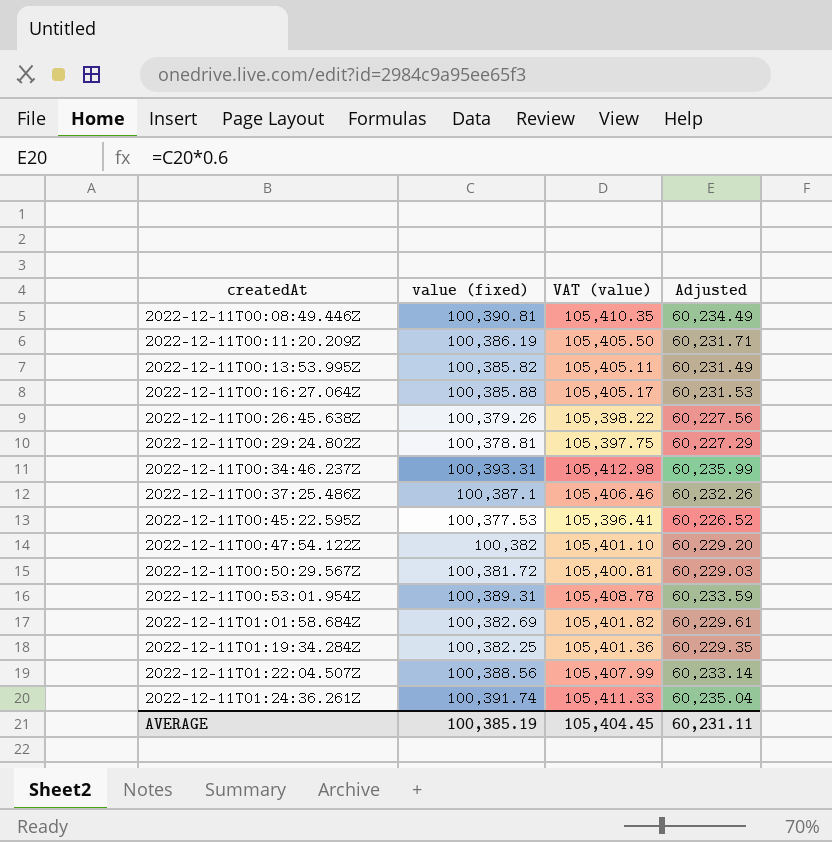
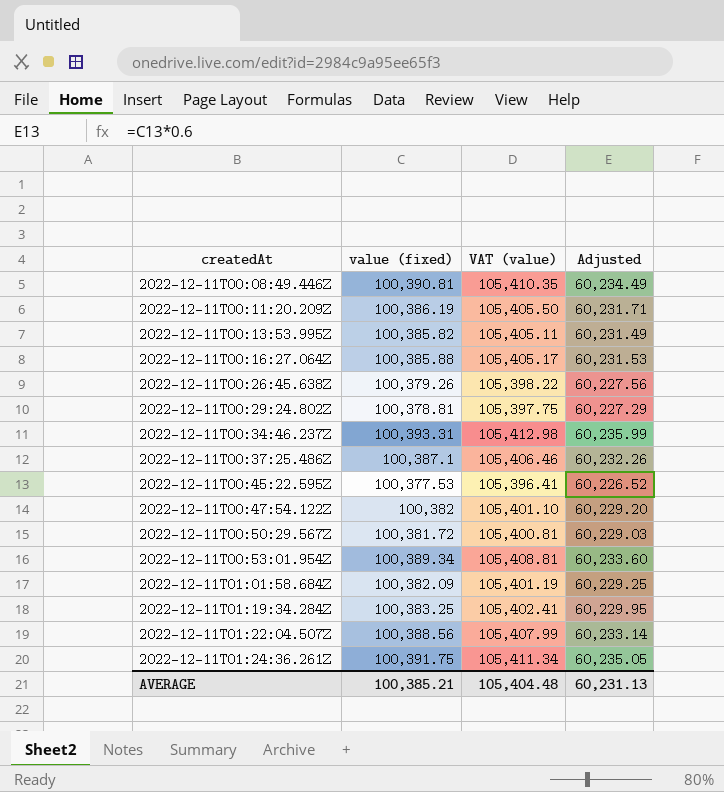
2022-12-11T00:53:01.954Z | value (fixed): 100,389.31 -> 100,389.34
2022-12-11T00:53:01.954Z | VAT (value): 105,408.78 -> 105,408.81
2022-12-11T00:53:01.954Z | Adjusted: 60,233.59 -> 60,233.60
2022-12-11T01:01:58.684Z | value (fixed): 100,382.69 -> 100,382.09
2022-12-11T01:01:58.684Z | VAT (value): 105,401.82 -> 105,401.19
2022-12-11T01:01:58.684Z | Adjusted: 60,229.61 -> 60,229.25
2022-12-11T01:19:34.284Z | value (fixed): 100,382.25 -> 100,383.25
2022-12-11T01:19:34.284Z | VAT (value): 105,401.36 -> 105,402.41
2022-12-11T01:19:34.284Z | Adjusted: 60,229.35 -> 60,229.95
2022-12-11T01:24:36.261Z | value (fixed): 100,391.74 -> 100,391.75
2022-12-11T01:24:36.261Z | VAT (value): 105,411.33 -> 105,411.34
2022-12-11T01:24:36.261Z | Adjusted: 60,235.04 -> 60,235.05
AVERAGE | value (fixed): 100,385.19 -> 100,385.21
AVERAGE | VAT (value): 105,404.45 -> 105,404.48
AVERAGE | Adjusted: 60,231.11 -> 60,231.13

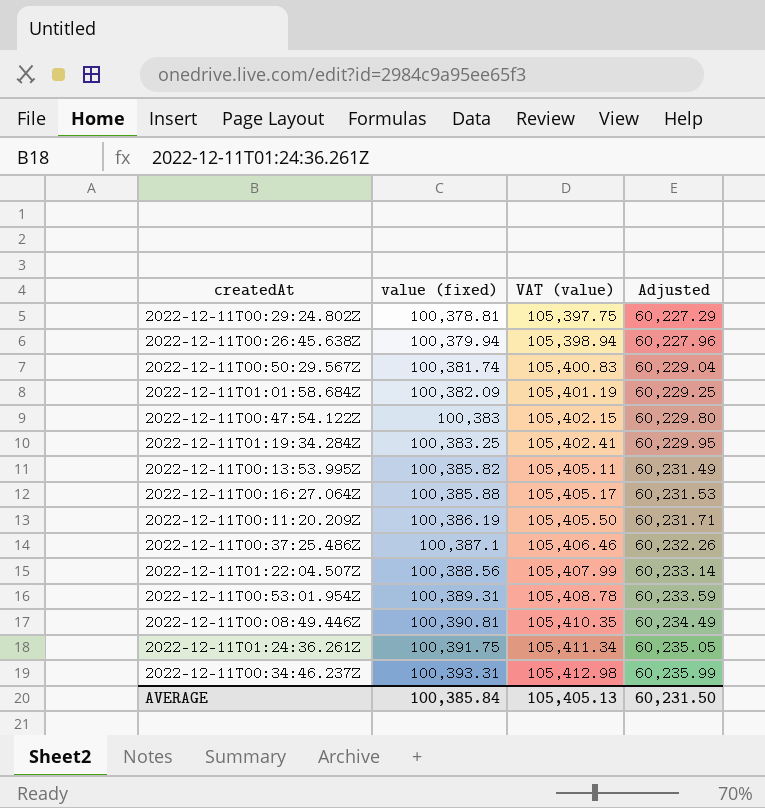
row order: createdAt ascending -> value (fixed) ascending
row 2022-12-11T00:45:22.595Z: 100,377.53 | 105,396.41 | 60,226.52 -> none
2022-12-11T00:26:45.638Z | value (fixed): 100,379.26 -> 100,379.94
2022-12-11T00:26:45.638Z | VAT (value): 105,398.22 -> 105,398.94
2022-12-11T00:26:45.638Z | Adjusted: 60,227.56 -> 60,227.96
2022-12-11T00:50:29.567Z | value (fixed): 100,381.72 -> 100,381.74
2022-12-11T00:50:29.567Z | VAT (value): 105,400.81 -> 105,400.83
2022-12-11T00:50:29.567Z | Adjusted: 60,229.03 -> 60,229.04
2022-12-11T00:47:54.122Z | value (fixed): 100,382 -> 100,383
2022-12-11T00:47:54.122Z | VAT (value): 105,401.10 -> 105,402.15
2022-12-11T00:47:54.122Z | Adjusted: 60,229.20 -> 60,229.80
2022-12-11T00:53:01.954Z | value (fixed): 100,389.34 -> 100,389.31
2022-12-11T00:53:01.954Z | VAT (value): 105,408.81 -> 105,408.78
2022-12-11T00:53:01.954Z | Adjusted: 60,233.60 -> 60,233.59
AVERAGE | value (fixed): 100,385.21 -> 100,385.84
AVERAGE | VAT (value): 105,404.48 -> 105,405.13
AVERAGE | Adjusted: 60,231.13 -> 60,231.50

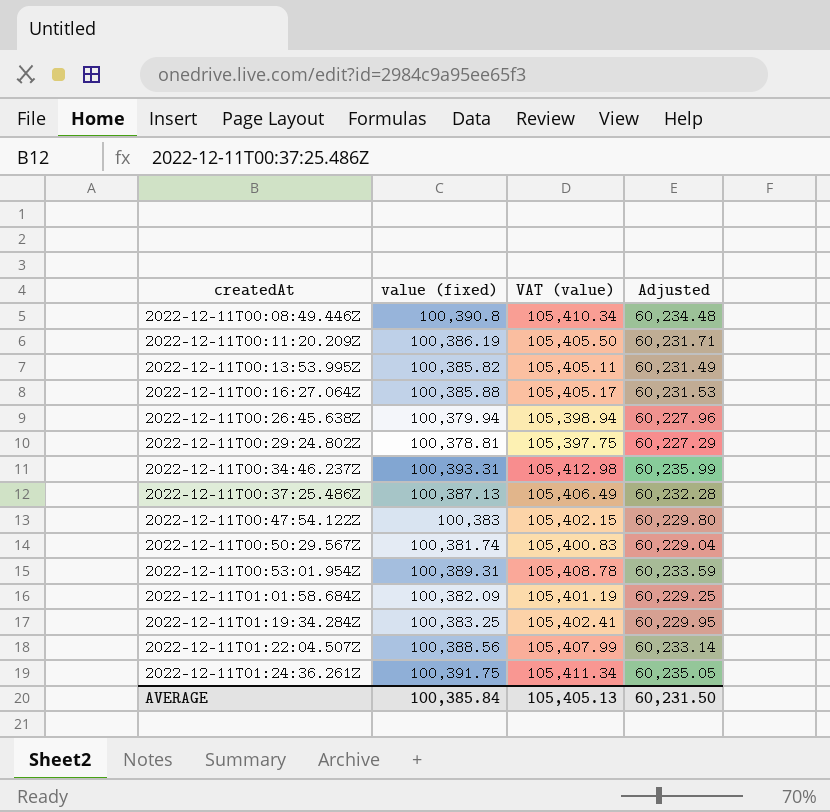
row order: value (fixed) ascending -> createdAt ascending
2022-12-11T00:08:49.446Z | value (fixed): 100,390.81 -> 100,390.8
2022-12-11T00:08:49.446Z | VAT (value): 105,410.35 -> 105,410.34
2022-12-11T00:08:49.446Z | Adjusted: 60,234.49 -> 60,234.48
2022-12-11T00:37:25.486Z | value (fixed): 100,387.1 -> 100,387.13
2022-12-11T00:37:25.486Z | VAT (value): 105,406.46 -> 105,406.49
2022-12-11T00:37:25.486Z | Adjusted: 60,232.26 -> 60,232.28

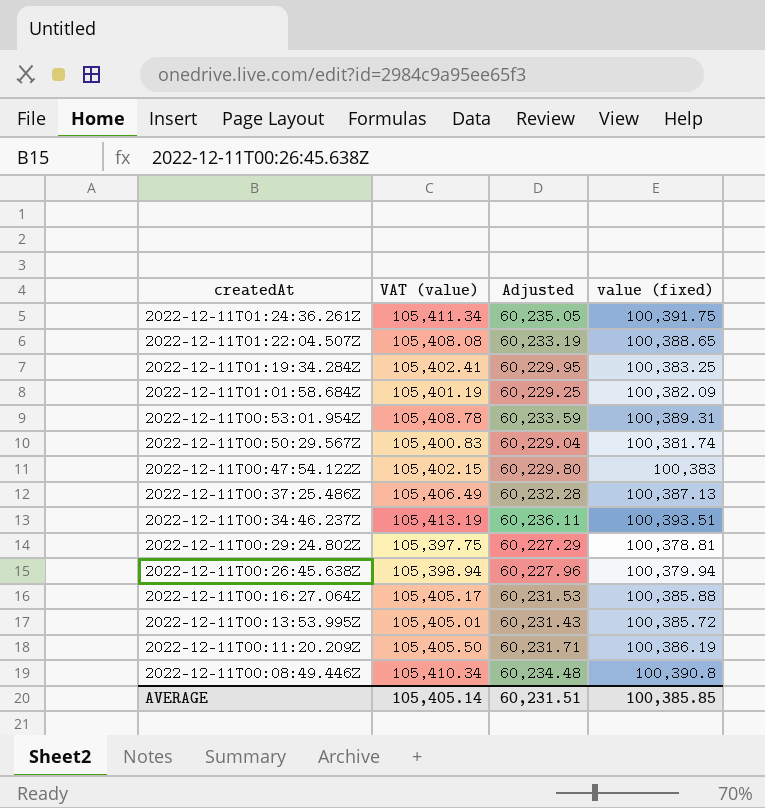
row order: createdAt ascending -> createdAt descending
column value (fixed) | position: 2 -> 4
2022-12-11T01:22:04.507Z | VAT (value): 105,407.99 -> 105,408.08
2022-12-11T01:22:04.507Z | Adjusted: 60,233.14 -> 60,233.19
2022-12-11T01:22:04.507Z | value (fixed): 100,388.56 -> 100,388.65
2022-12-11T00:34:46.237Z | VAT (value): 105,412.98 -> 105,413.19
2022-12-11T00:34:46.237Z | Adjusted: 60,235.99 -> 60,236.11
2022-12-11T00:34:46.237Z | value (fixed): 100,393.31 -> 100,393.51
2022-12-11T00:13:53.995Z | VAT (value): 105,405.11 -> 105,405.01
2022-12-11T00:13:53.995Z | Adjusted: 60,231.49 -> 60,231.43
2022-12-11T00:13:53.995Z | value (fixed): 100,385.82 -> 100,385.72
AVERAGE | VAT (value): 105,405.13 -> 105,405.14
AVERAGE | Adjusted: 60,231.50 -> 60,231.51
AVERAGE | value (fixed): 100,385.84 -> 100,385.85

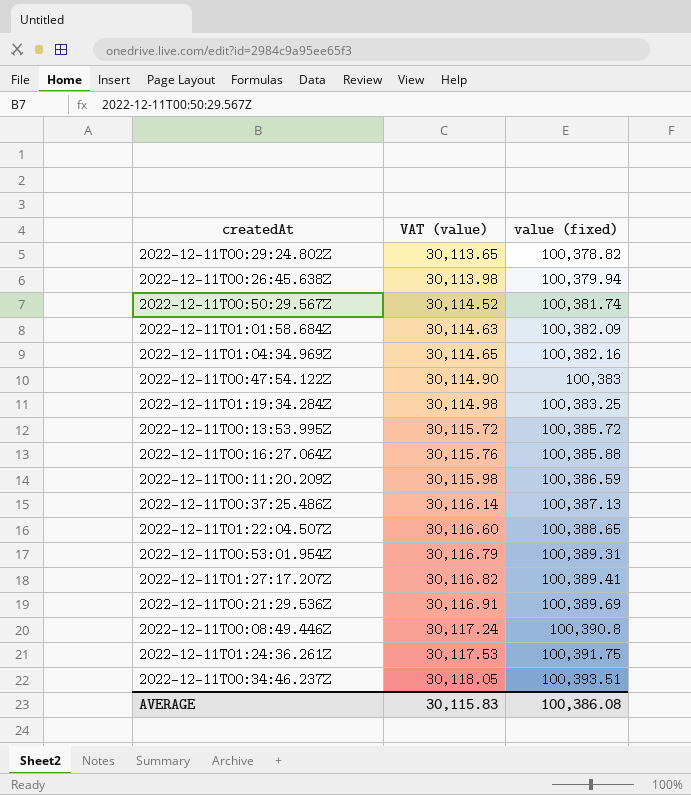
row order: createdAt descending -> VAT (value) ascending
column Adjusted | formula: [value (fixed)] * 0.6 -> none
column VAT (value) | formula: [value (fixed)] * 1.05 -> [value (fixed)] * 0.3
2022-12-11T00:29:24.802Z | value (fixed): 100,378.81 -> 100,378.82
row 2022-12-11T01:04:34.969Z: none -> 30,114.65 | 100,382.16
2022-12-11T00:11:20.209Z | value (fixed): 100,386.19 -> 100,386.59
row 2022-12-11T01:27:17.207Z: none -> 30,116.82 | 100,389.41
row 2022-12-11T00:21:29.536Z: none -> 30,116.91 | 100,389.69
AVERAGE | VAT (value): 105,405.14 -> 30,115.83
AVERAGE | value (fixed): 100,385.85 -> 100,386.08

